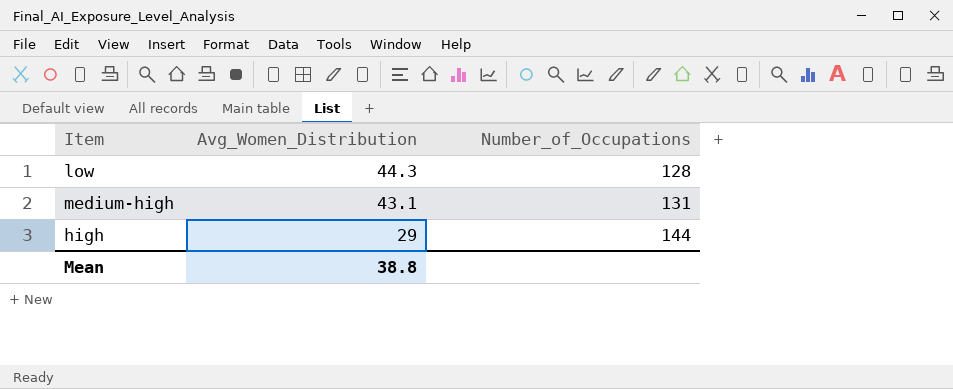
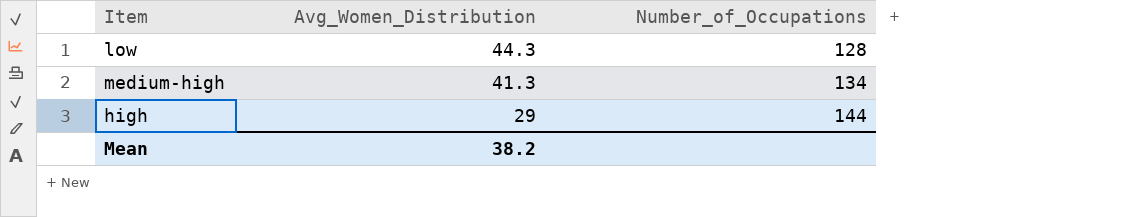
medium-high | Avg_Women_Distribution: 43.1 -> 41.3
medium-high | Number_of_Occupations: 131 -> 134
Mean | Avg_Women_Distribution: 38.8 -> 38.2

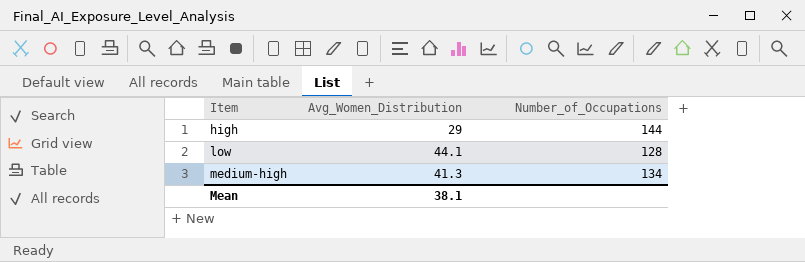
row order: Avg_Women_Distribution descending -> Item ascending
low | Avg_Women_Distribution: 44.3 -> 44.1
Mean | Avg_Women_Distribution: 38.2 -> 38.1

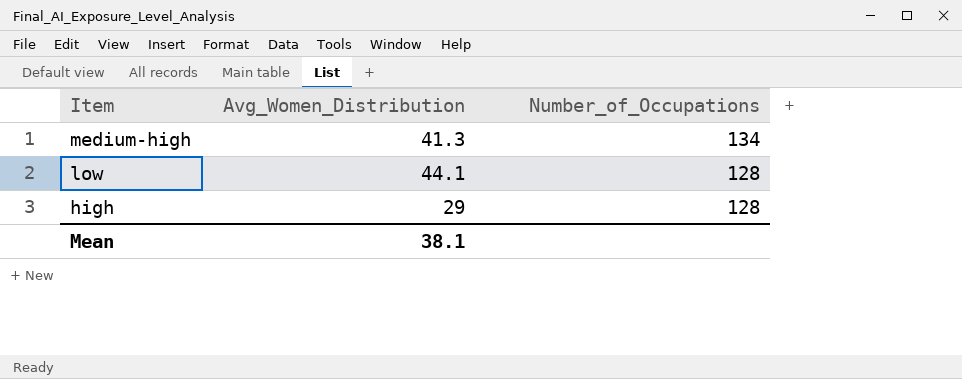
row order: Item ascending -> Item descending
high | Number_of_Occupations: 144 -> 128

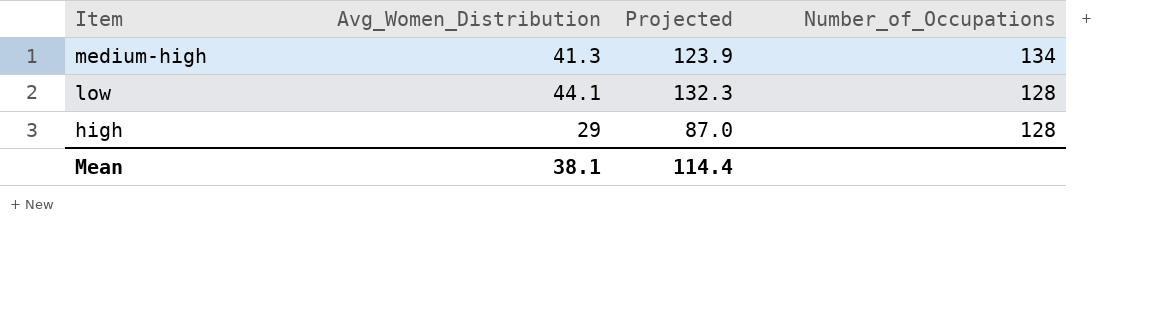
column Projected | formula: none -> [Avg_Women_Distribution] * 3

